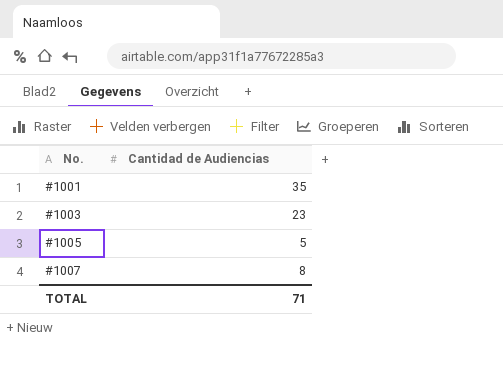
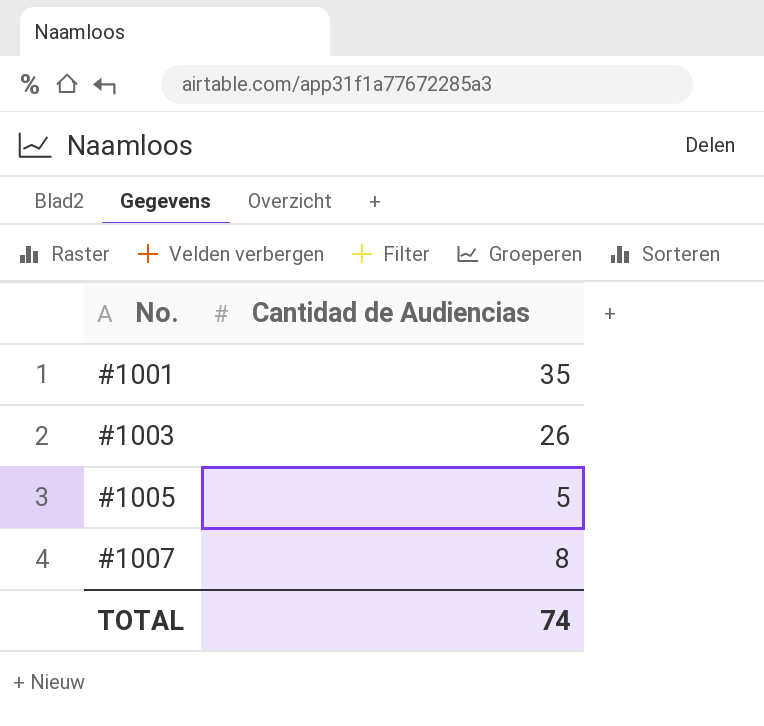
#1003 | Cantidad de Audiencias: 23 -> 26
TOTAL | Cantidad de Audiencias: 71 -> 74

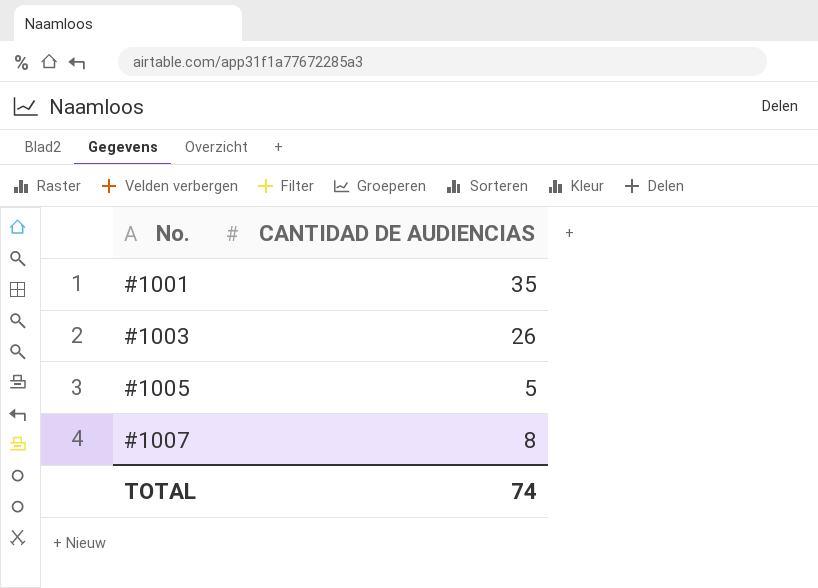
column name: Cantidad de Audiencias -> CANTIDAD DE AUDIENCIAS

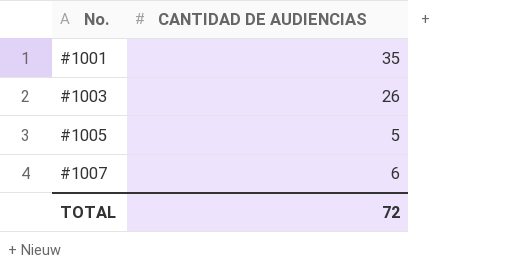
#1007 | CANTIDAD DE AUDIENCIAS: 8 -> 6
TOTAL | CANTIDAD DE AUDIENCIAS: 74 -> 72

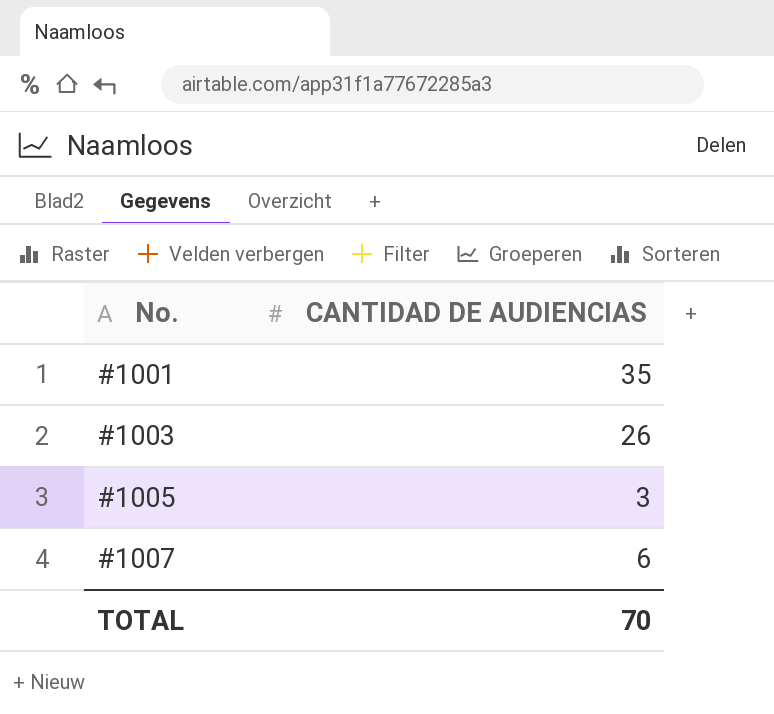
#1005 | CANTIDAD DE AUDIENCIAS: 5 -> 3
TOTAL | CANTIDAD DE AUDIENCIAS: 72 -> 70

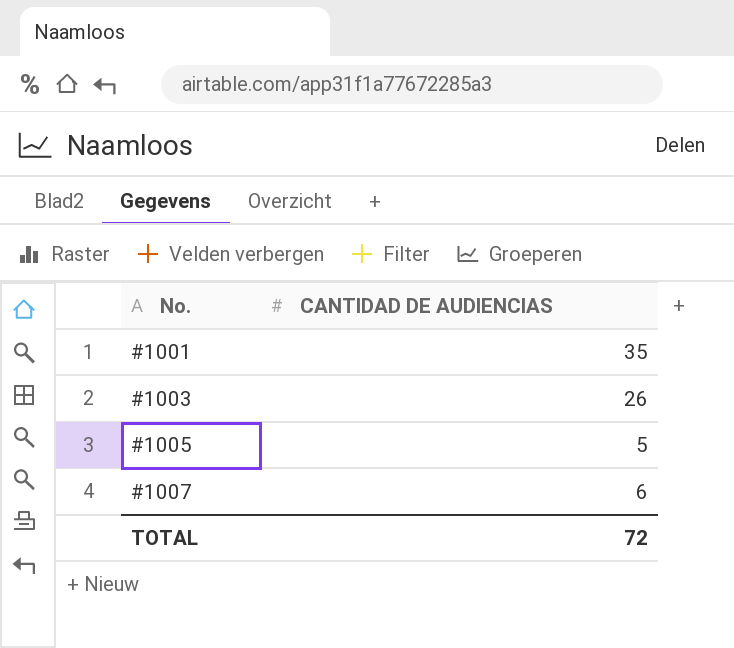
#1005 | CANTIDAD DE AUDIENCIAS: 3 -> 5
TOTAL | CANTIDAD DE AUDIENCIAS: 70 -> 72

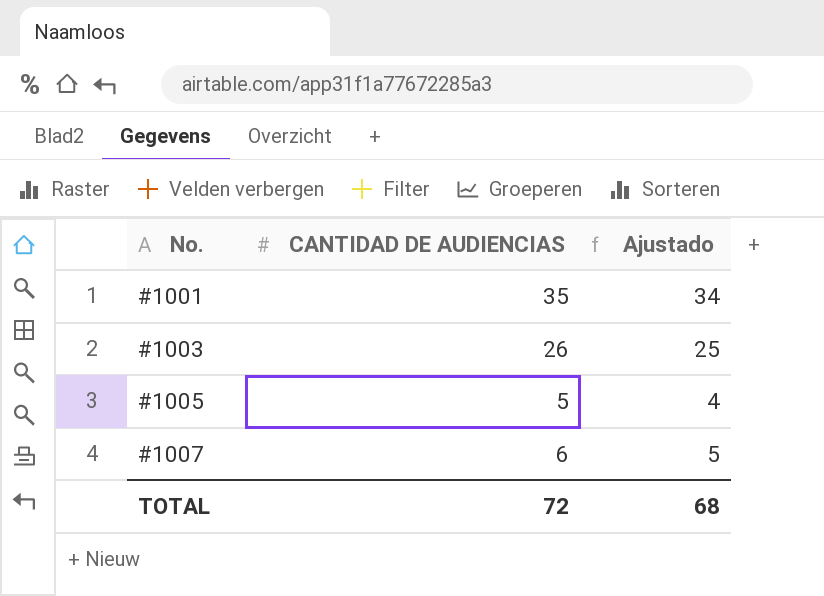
column Ajustado | formula: none -> [CANTIDAD DE AUDIENCIAS] - 1

